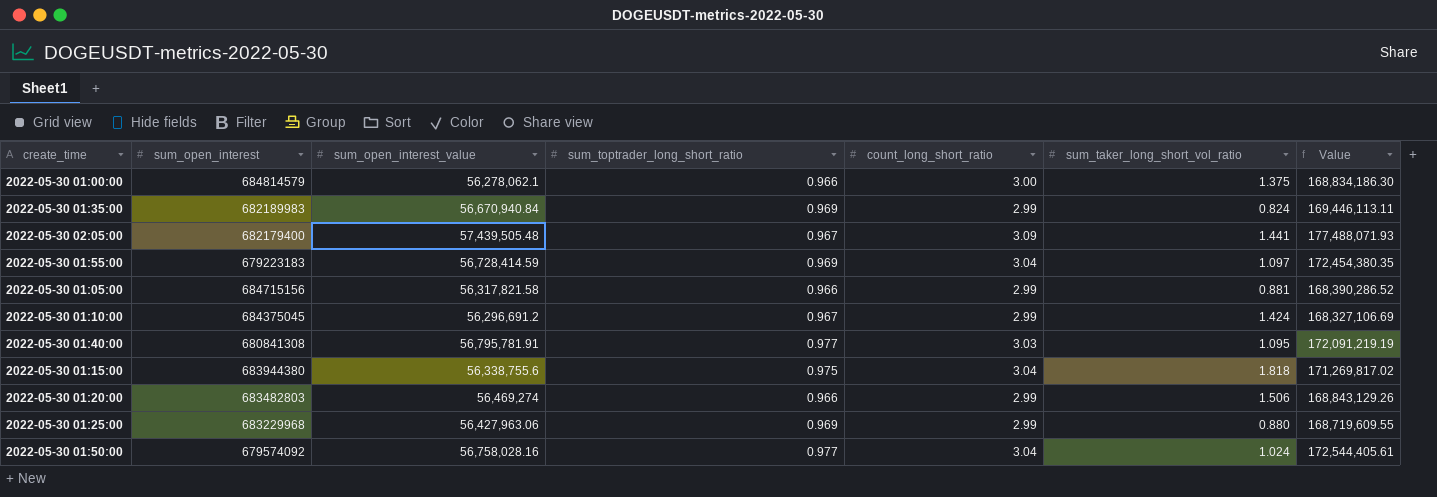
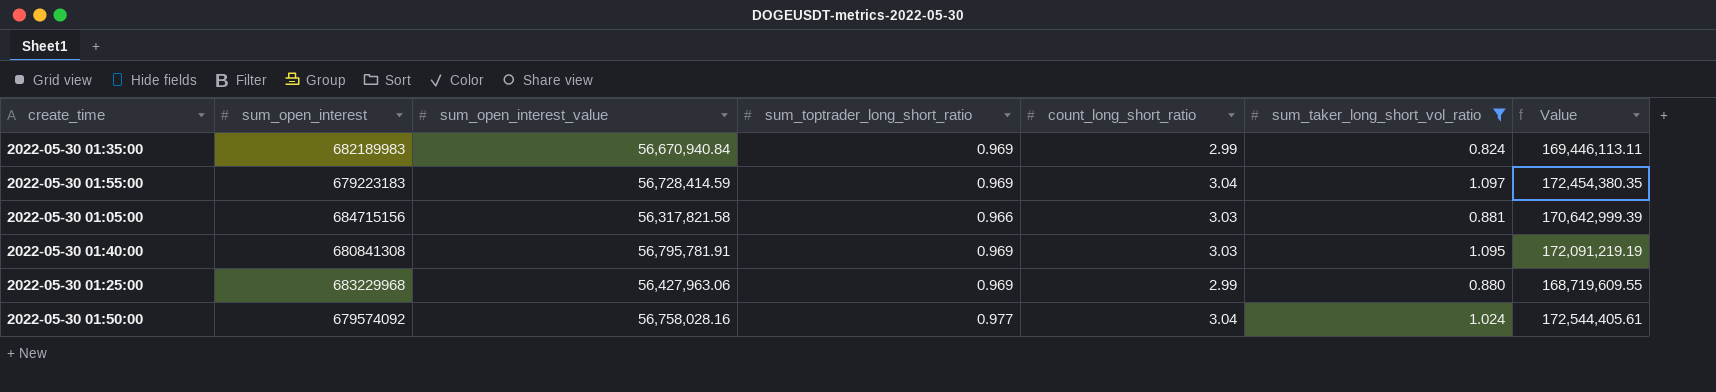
filter: none -> sum_taker_long_short_vol_ratio <= 1.097
2022-05-30 01:05:00 | count_long_short_ratio: 2.99 -> 3.03
2022-05-30 01:05:00 | Value: 168,390,286.52 -> 170,642,999.39
2022-05-30 01:40:00 | sum_toptrader_long_short_ratio: 0.977 -> 0.969

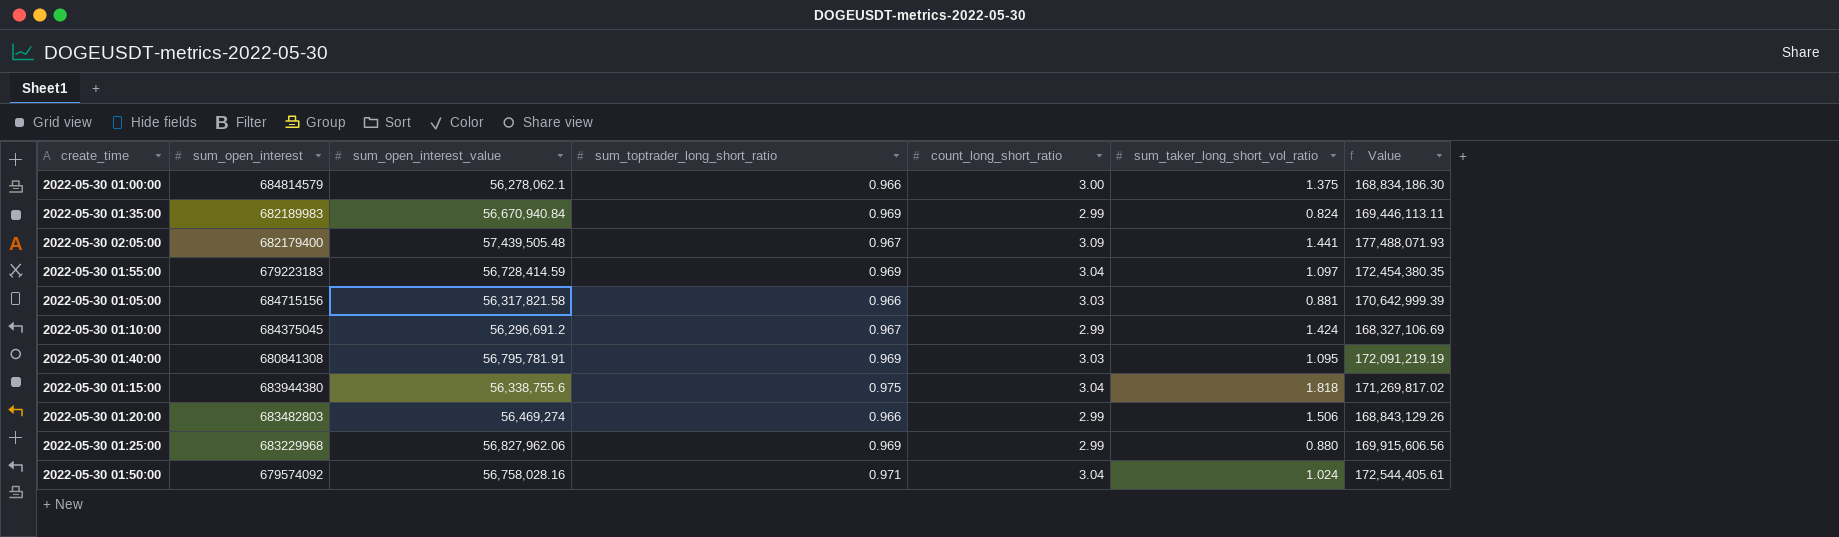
filter: sum_taker_long_short_vol_ratio <= 1.097 -> none
2022-05-30 01:25:00 | sum_open_interest_value: 56,427,963.06 -> 56,827,962.06
2022-05-30 01:25:00 | Value: 168,719,609.55 -> 169,915,606.56
2022-05-30 01:50:00 | sum_toptrader_long_short_ratio: 0.977 -> 0.971

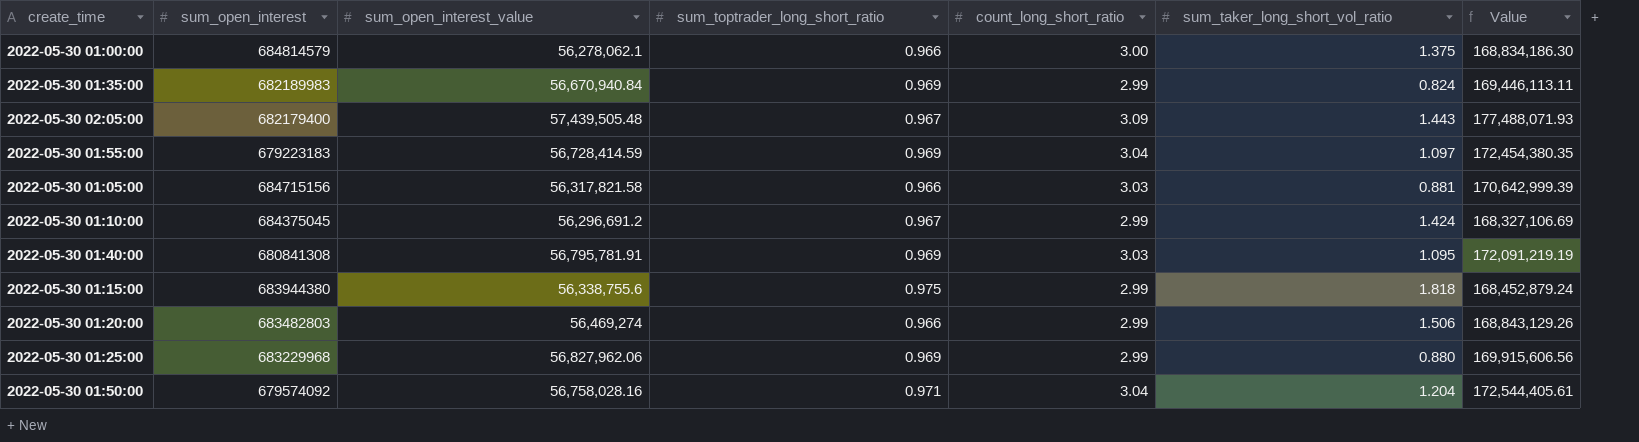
2022-05-30 02:05:00 | sum_taker_long_short_vol_ratio: 1.441 -> 1.443
2022-05-30 01:15:00 | count_long_short_ratio: 3.04 -> 2.99
2022-05-30 01:15:00 | Value: 171,269,817.02 -> 168,452,879.24
2022-05-30 01:50:00 | sum_taker_long_short_vol_ratio: 1.024 -> 1.204

